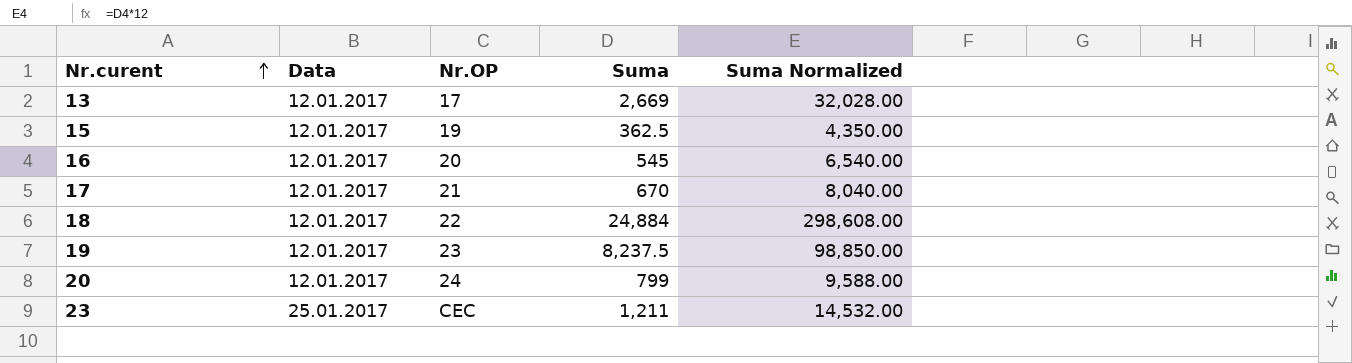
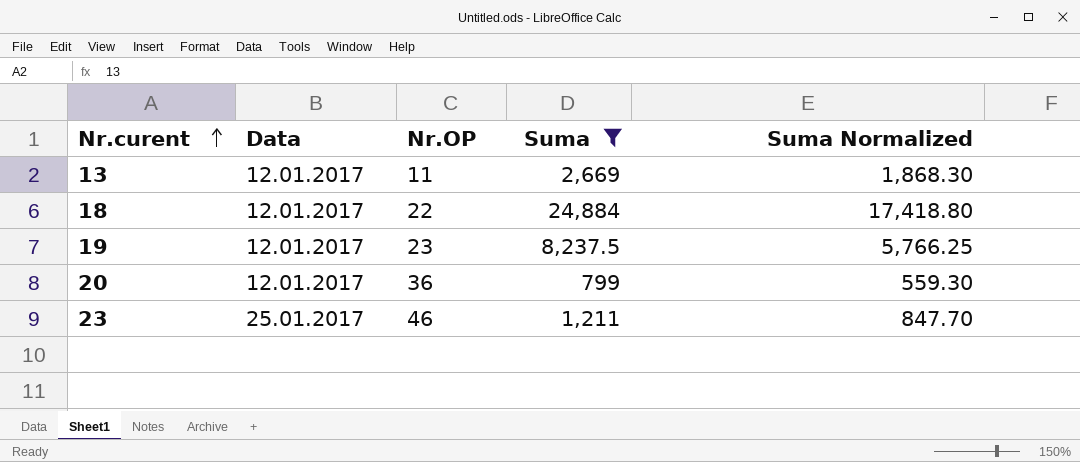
filter: none -> Suma >= 799
column Suma Normalized | formula: [Suma] * 12 -> [Suma] * 0.7
13 | Nr.OP: 17 -> 11
20 | Nr.OP: 24 -> 36
23 | Nr.OP: CEC -> 46

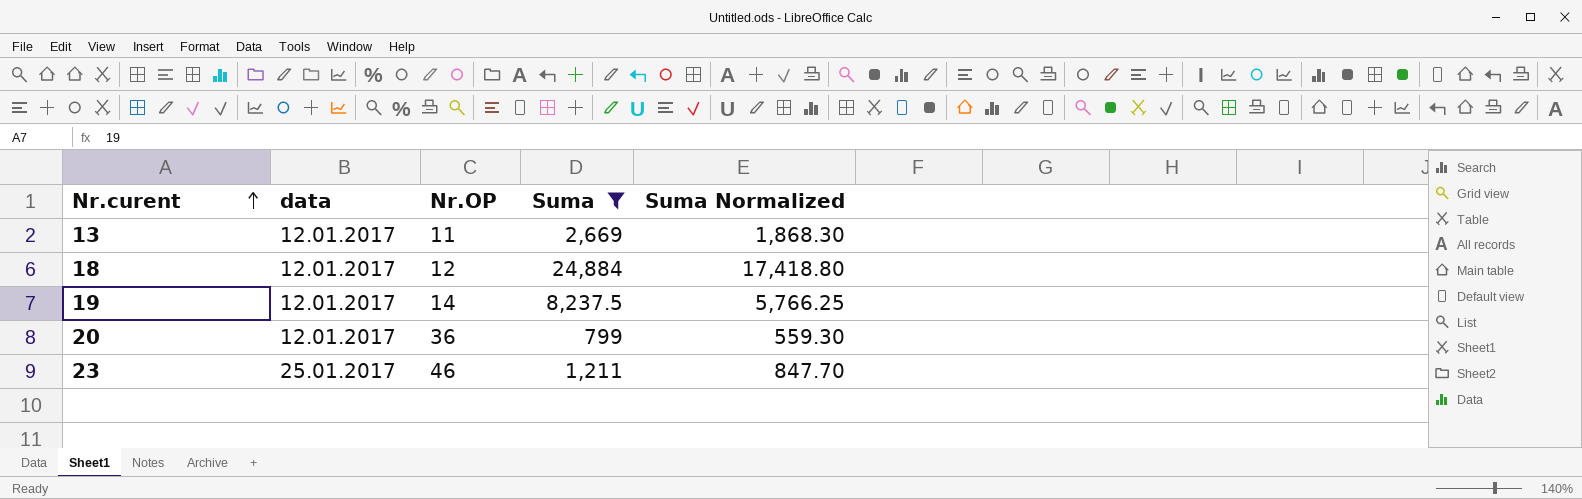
column name: Data -> data
18 | Nr.OP: 22 -> 12
19 | Nr.OP: 23 -> 14

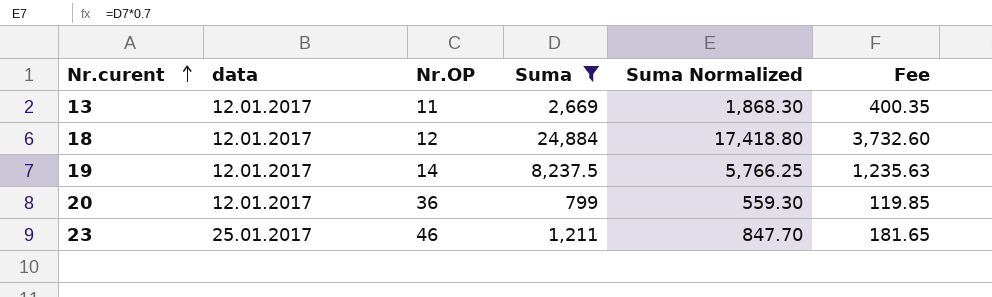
column Fee | formula: none -> [Suma] * 0.15

